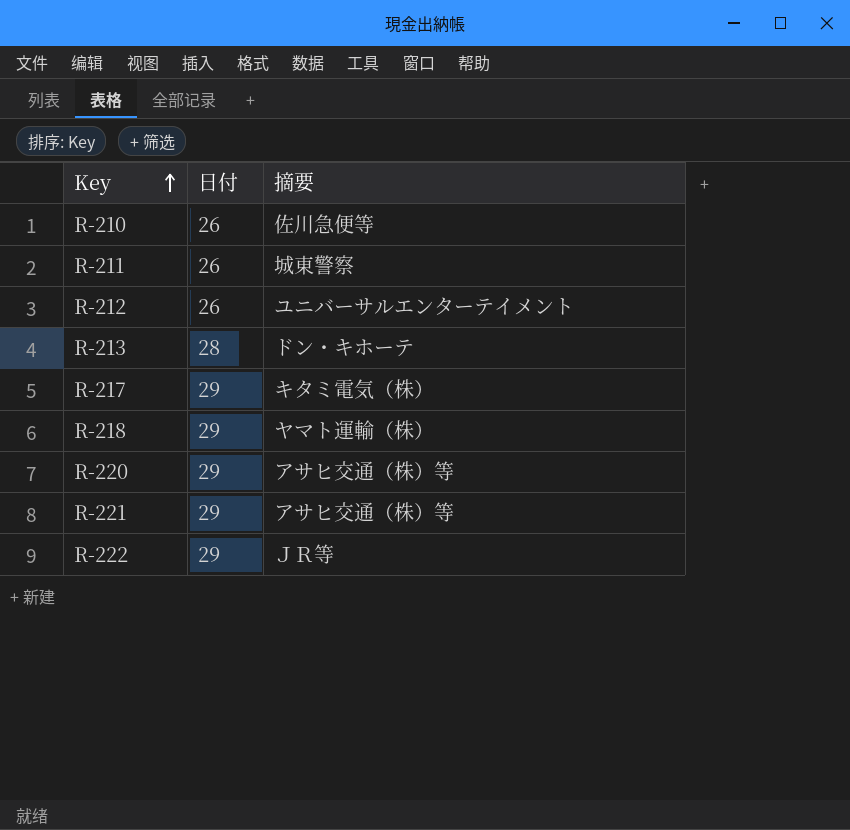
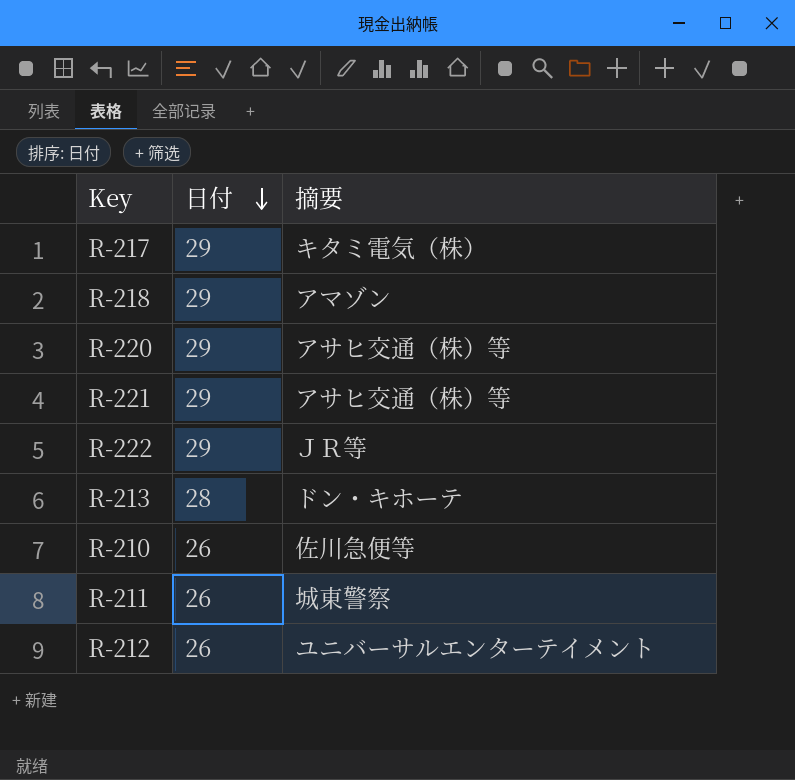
row order: Key ascending -> 日付 descending
R-218 | 摘要: ヤマト運輸（株） -> アマゾン

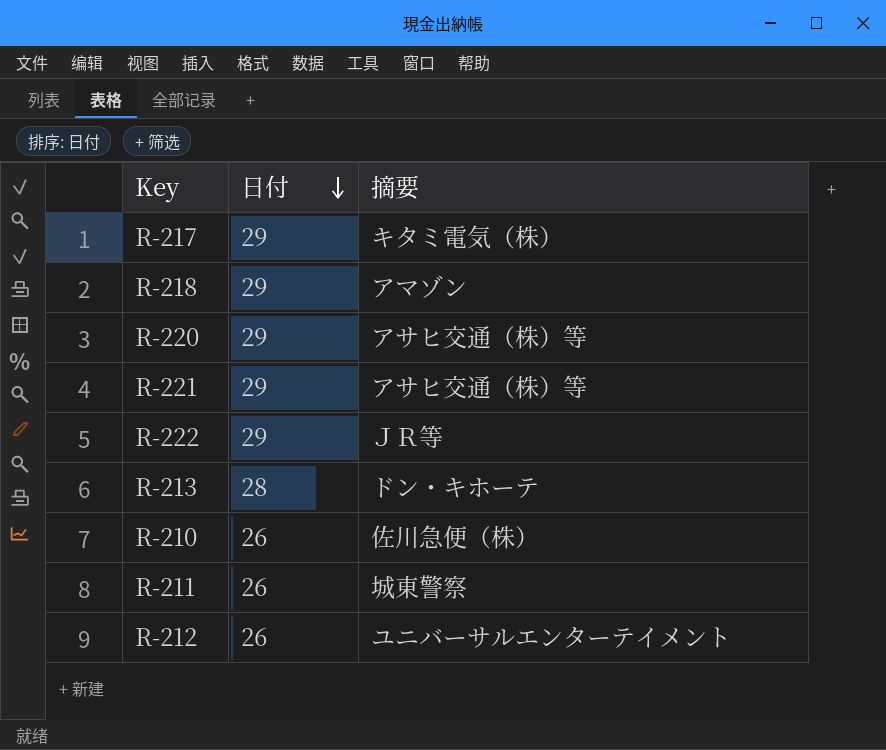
R-210 | 摘要: 佐川急便等 -> 佐川急便（株）

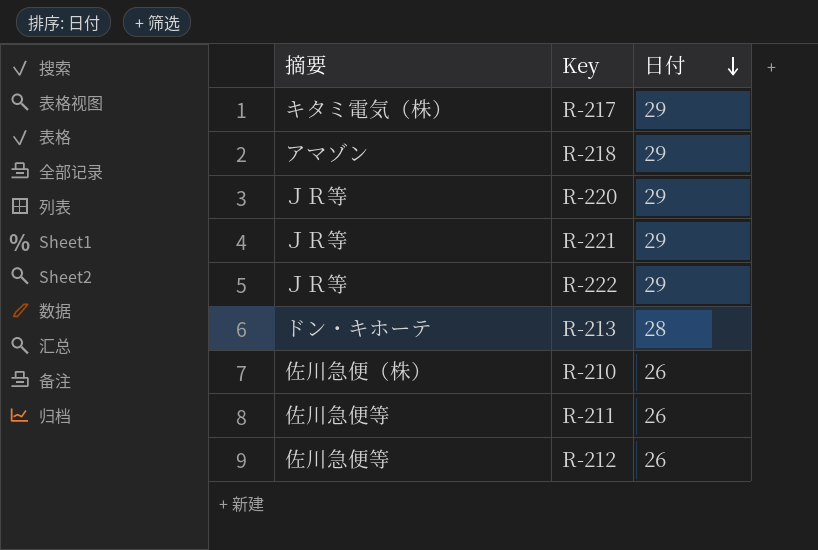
column 摘要 | position: 3 -> 1
R-220 | 摘要: アサヒ交通（株）等 -> ＪＲ等
R-221 | 摘要: アサヒ交通（株）等 -> ＪＲ等
R-211 | 摘要: 城東警察 -> 佐川急便等
R-212 | 摘要: ユニバーサルエンターテイメント -> 佐川急便等

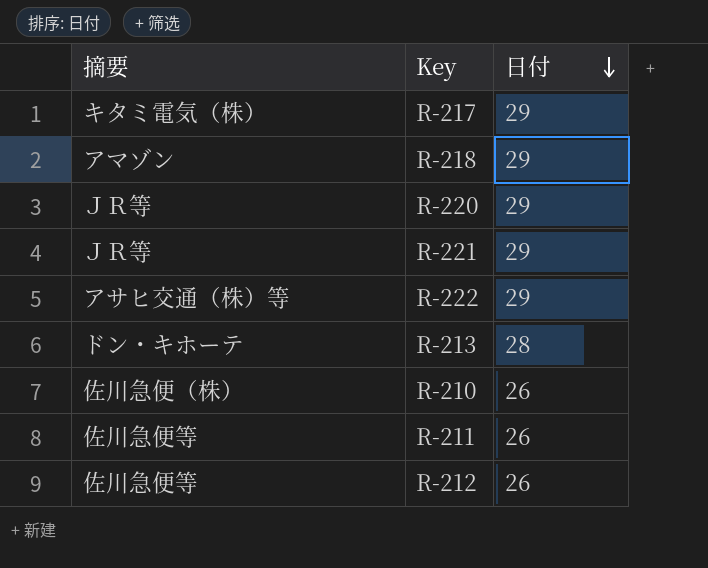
R-222 | 摘要: ＪＲ等 -> アサヒ交通（株）等

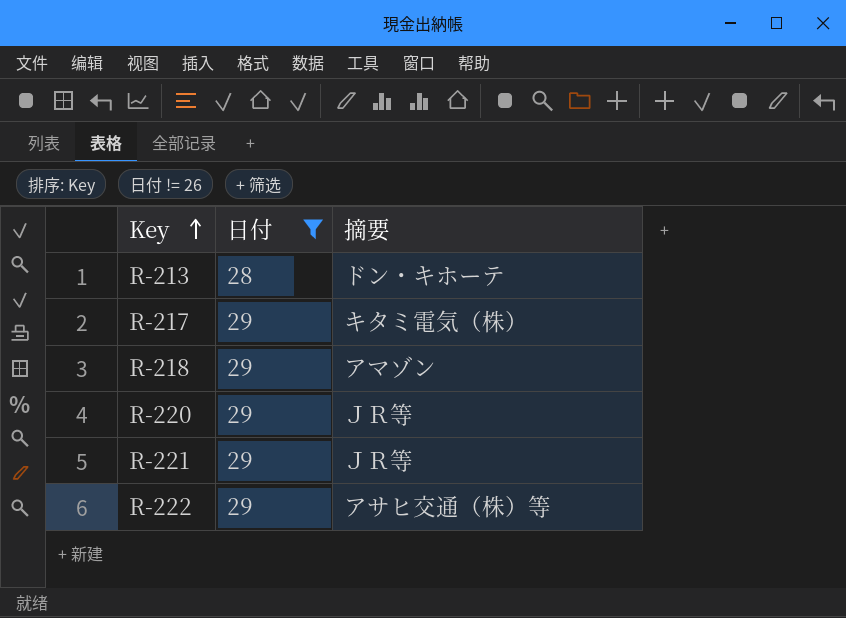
filter: none -> 日付 != 26
row order: 日付 descending -> Key ascending
column 摘要 | position: 1 -> 3

